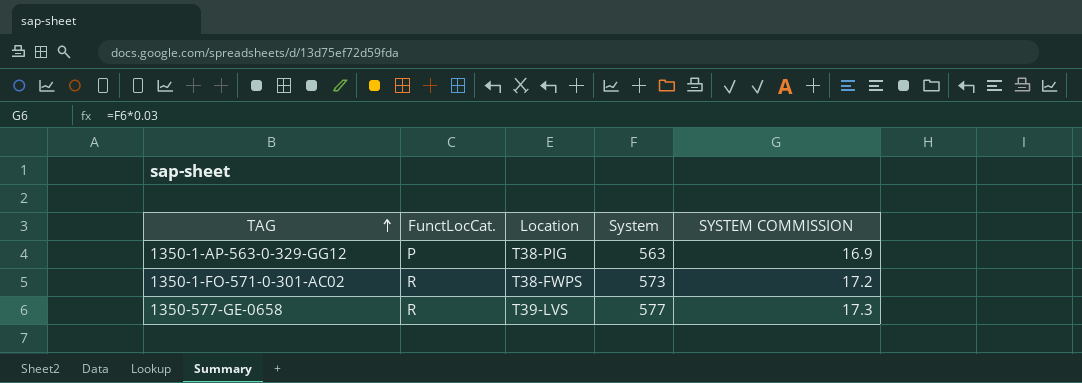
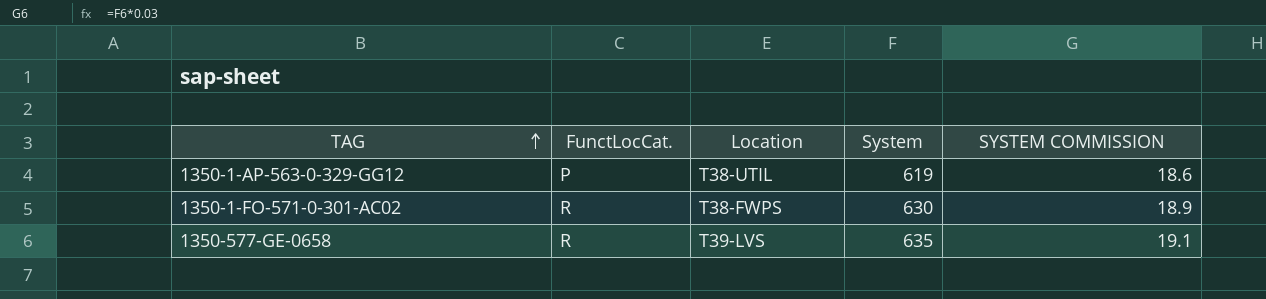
1350-1-AP-563-0-329-GG12 | Location: T38-PIG -> T38-UTIL
1350-1-AP-563-0-329-GG12 | System: 563 -> 619
1350-1-AP-563-0-329-GG12 | SYSTEM COMMISSION: 16.9 -> 18.6
1350-1-FO-571-0-301-AC02 | System: 573 -> 630
1350-1-FO-571-0-301-AC02 | SYSTEM COMMISSION: 17.2 -> 18.9
1350-577-GE-0658 | System: 577 -> 635
1350-577-GE-0658 | SYSTEM COMMISSION: 17.3 -> 19.1

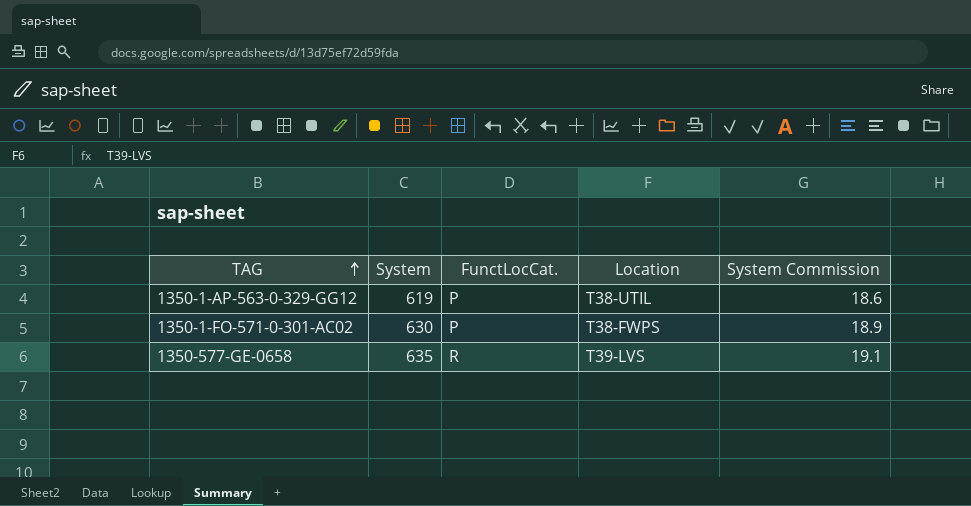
column System | position: 4 -> 2
column name: SYSTEM COMMISSION -> System Commission
1350-1-FO-571-0-301-AC02 | FunctLocCat.: R -> P

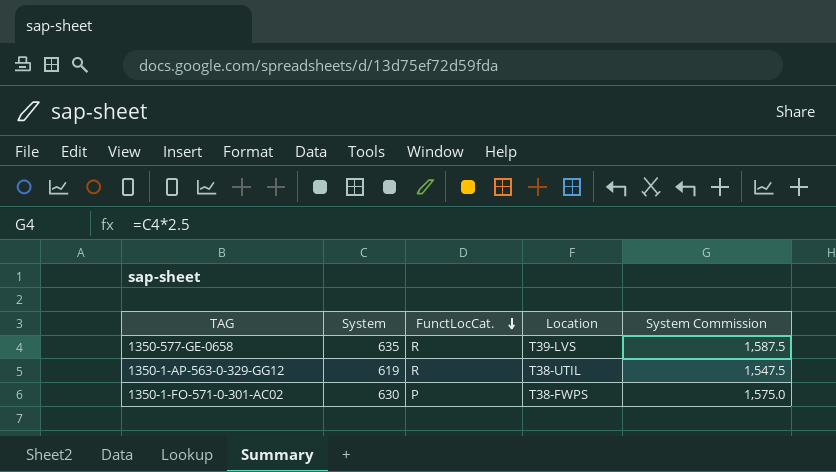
row order: TAG ascending -> FunctLocCat. descending
column System Commission | formula: [System] * 0.03 -> [System] * 2.5
1350-1-AP-563-0-329-GG12 | FunctLocCat.: P -> R

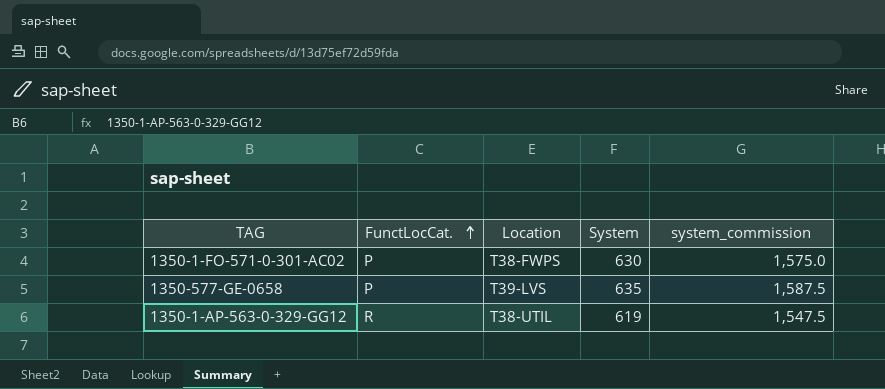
row order: FunctLocCat. descending -> FunctLocCat. ascending
column System | position: 2 -> 4
column name: System Commission -> system_commission
1350-577-GE-0658 | FunctLocCat.: R -> P

